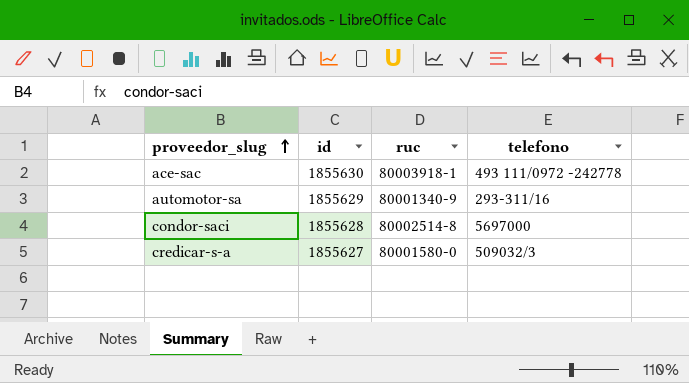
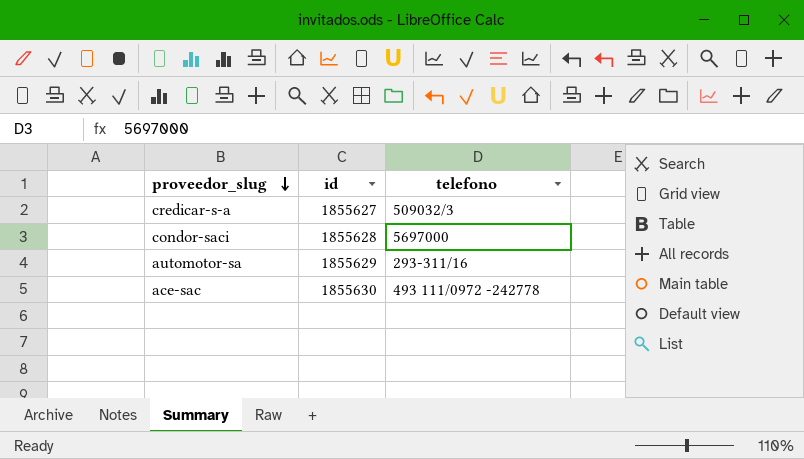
row order: proveedor_slug ascending -> proveedor_slug descending
column ruc | position: 3 -> none

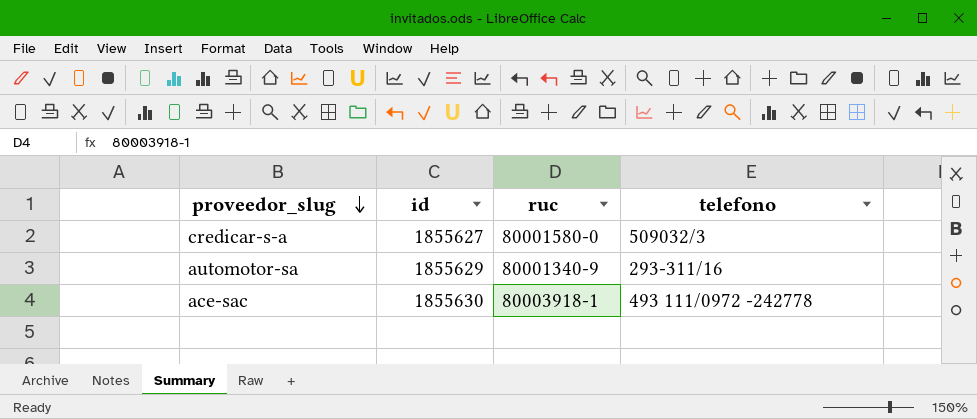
column ruc | position: none -> 3
row condor-saci: 1855628 | 5697000 -> none

